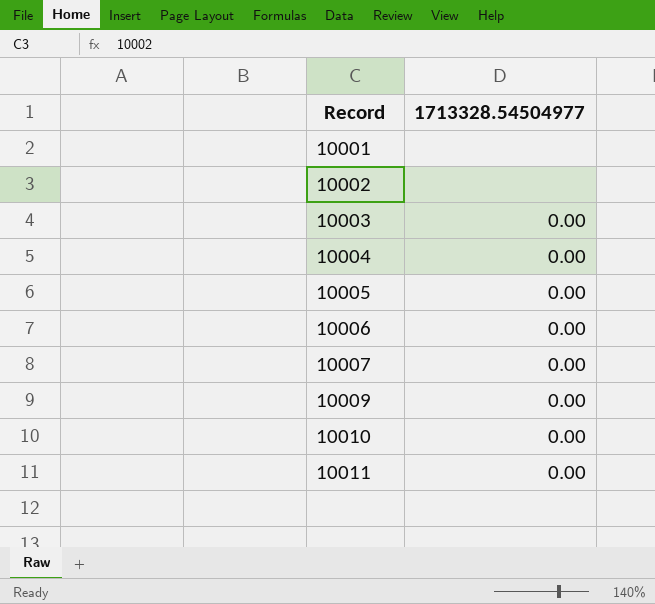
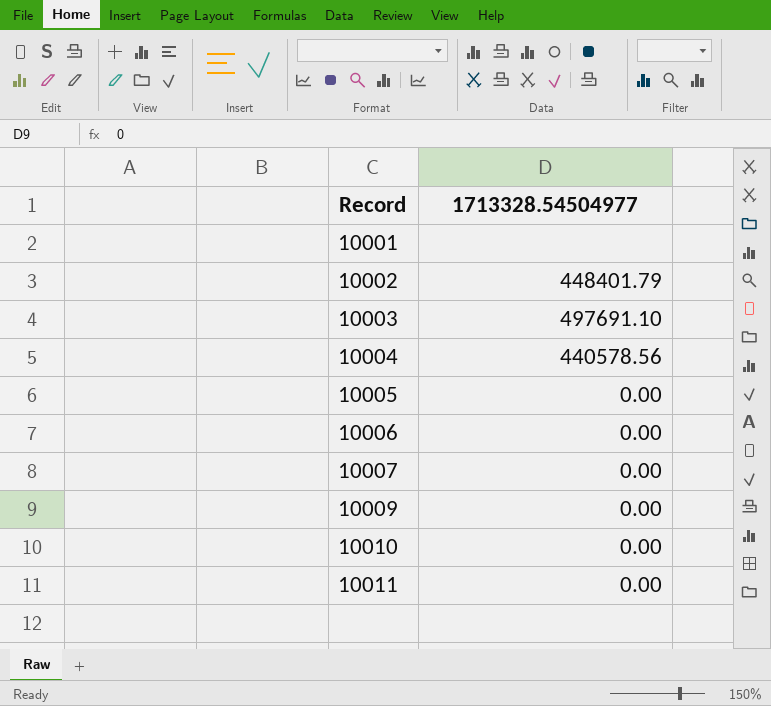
10002 | 1713328.54504977: none -> 448401.79
10003 | 1713328.54504977: 0.00 -> 497691.10
10004 | 1713328.54504977: 0.00 -> 440578.56

